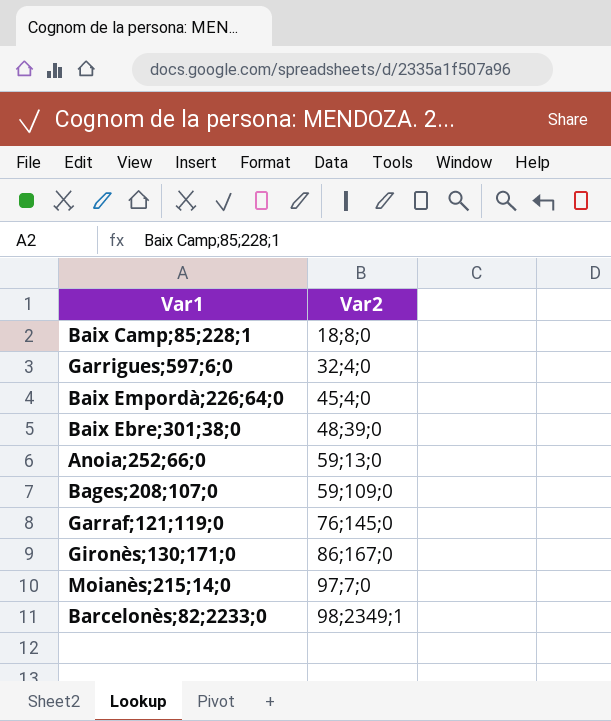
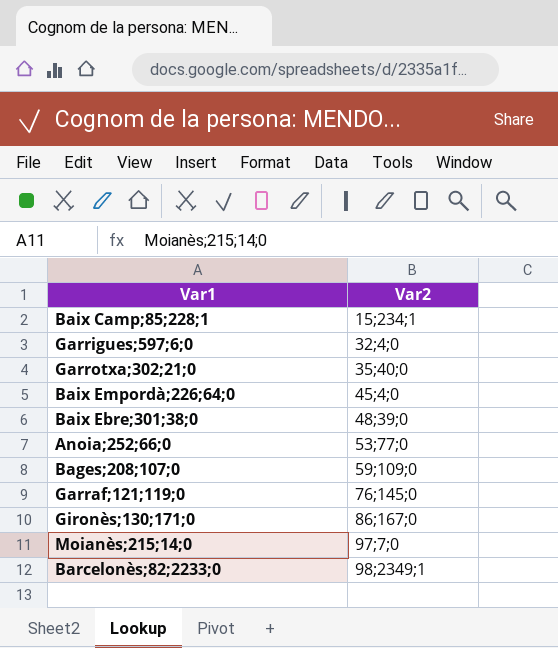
Baix Camp;85;228;1 | Var2: 18;8;0 -> 15;234;1
row Garrotxa;302;21;0: none -> 35;40;0
Anoia;252;66;0 | Var2: 59;13;0 -> 53;77;0

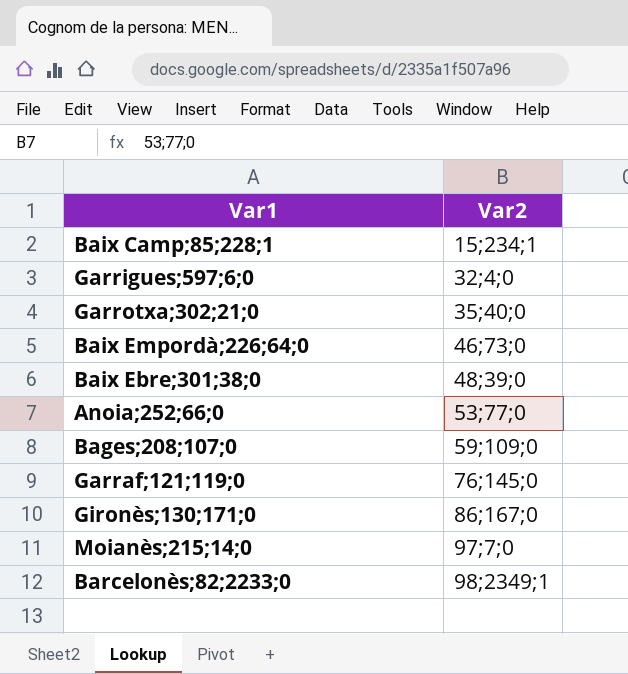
Baix Empordà;226;64;0 | Var2: 45;4;0 -> 46;73;0

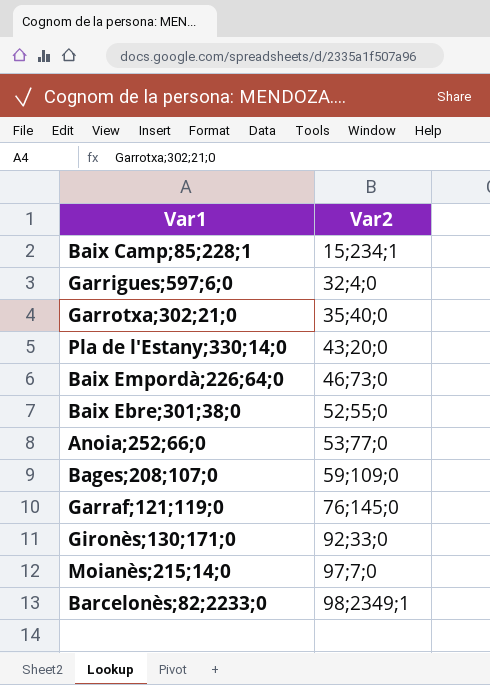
row Pla de l'Estany;330;14;0: none -> 43;20;0
Baix Ebre;301;38;0 | Var2: 48;39;0 -> 52;55;0
Gironès;130;171;0 | Var2: 86;167;0 -> 92;33;0

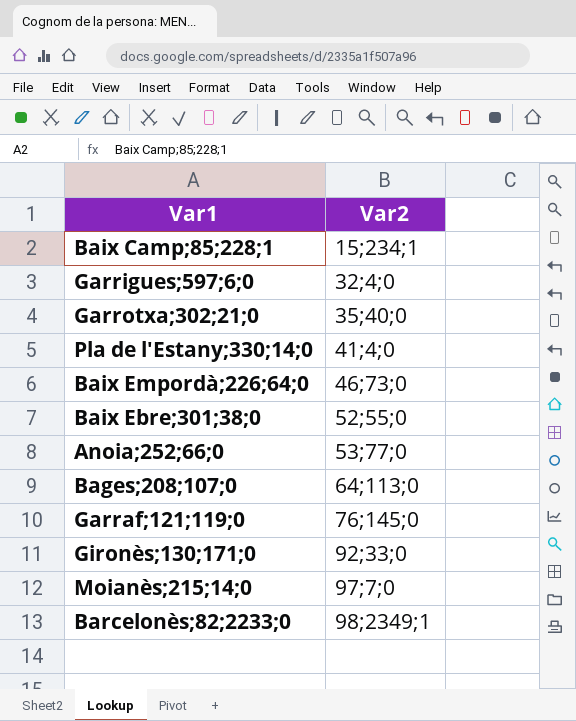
Pla de l'Estany;330;14;0 | Var2: 43;20;0 -> 41;4;0
Bages;208;107;0 | Var2: 59;109;0 -> 64;113;0

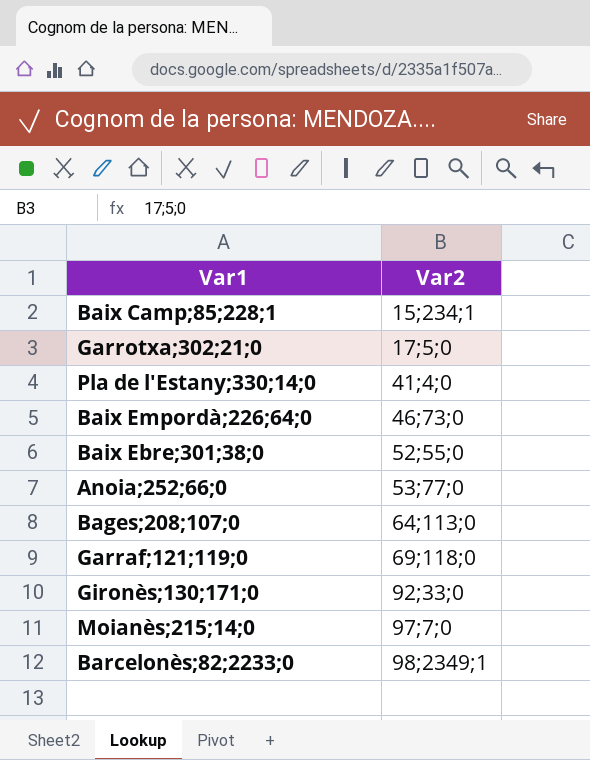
row Garrigues;597;6;0: 32;4;0 -> none
Garrotxa;302;21;0 | Var2: 35;40;0 -> 17;5;0
Garraf;121;119;0 | Var2: 76;145;0 -> 69;118;0

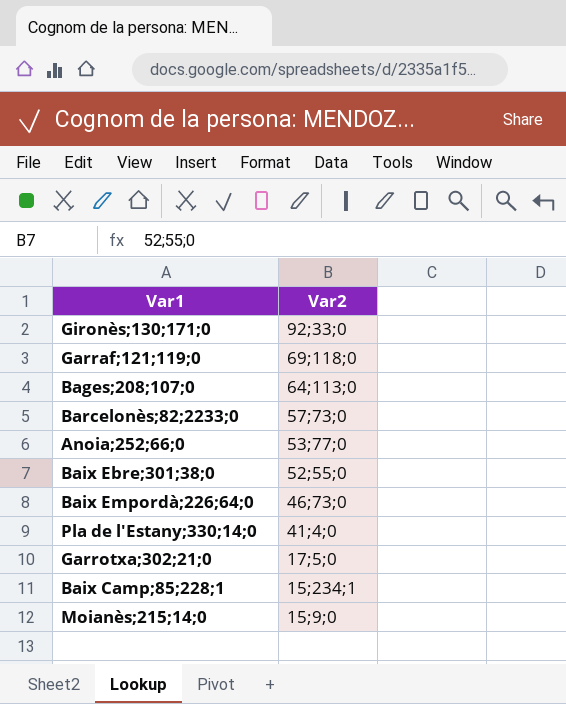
row order: Var2 ascending -> Var2 descending
Barcelonès;82;2233;0 | Var2: 98;2349;1 -> 57;73;0
Moianès;215;14;0 | Var2: 97;7;0 -> 15;9;0

